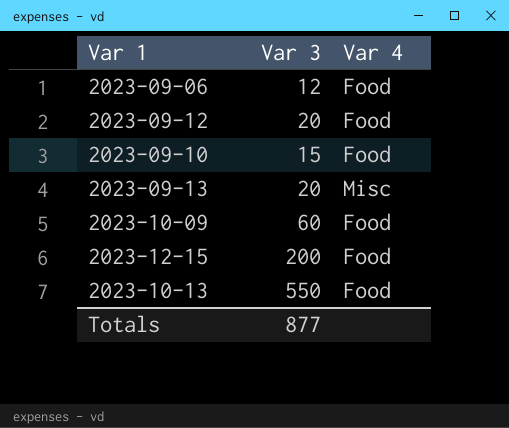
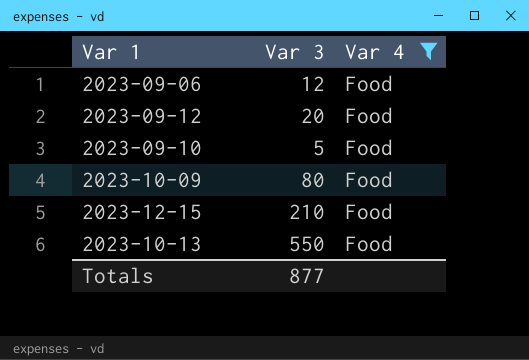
filter: none -> Var 4 = Food
2023-09-10 | Var 3: 15 -> 5
2023-10-09 | Var 3: 60 -> 80
2023-12-15 | Var 3: 200 -> 210

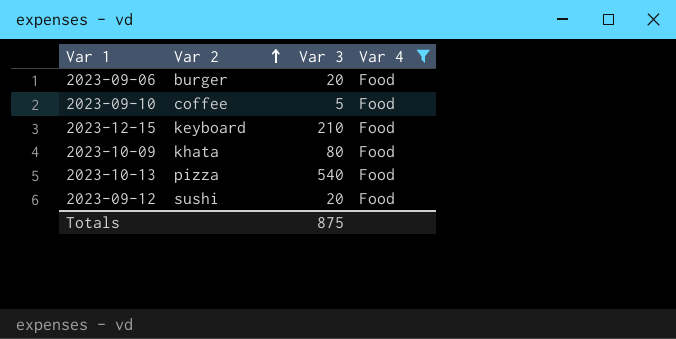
row order: none -> Var 2 ascending
column Var 2 | position: none -> 2
2023-09-06 | Var 3: 12 -> 20
2023-10-13 | Var 3: 550 -> 540
Totals | Var 3: 877 -> 875

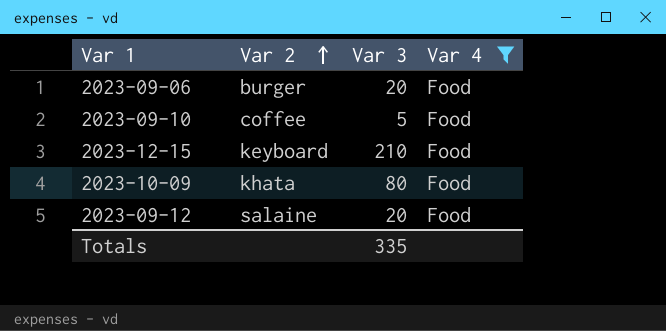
row 2023-10-13: pizza | 540 | Food -> none
2023-09-12 | Var 2: sushi -> salaine
Totals | Var 3: 875 -> 335

